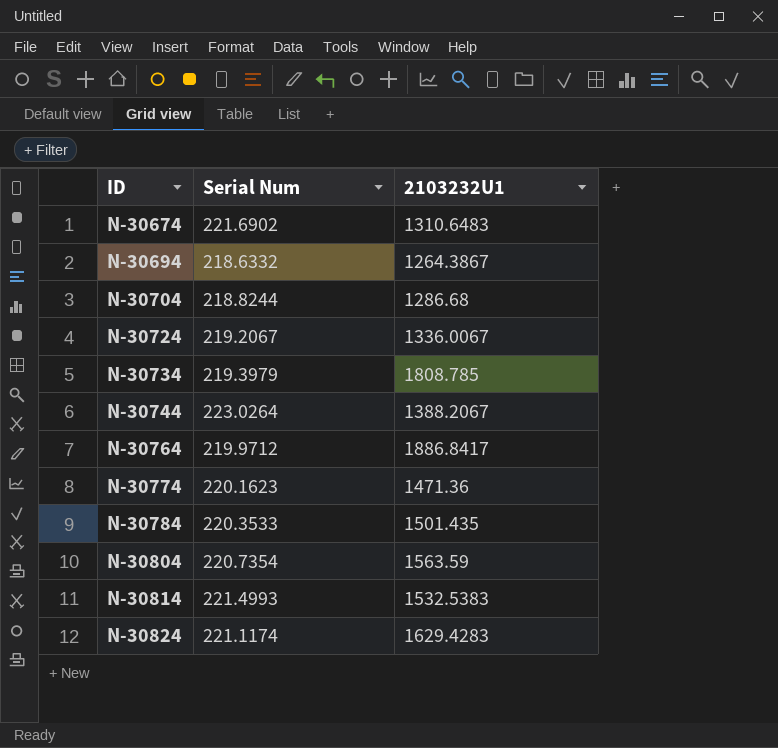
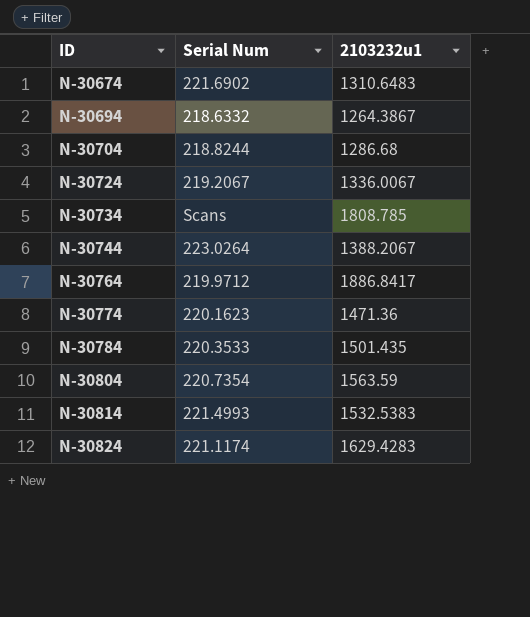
column name: 2103232U1 -> 2103232u1
N-30734 | Serial Num: 219.3979 -> Scans

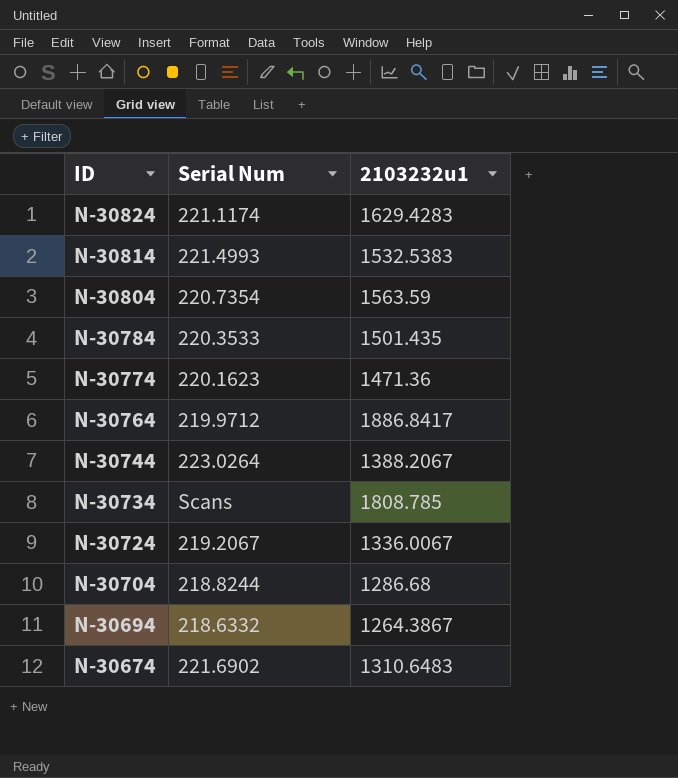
row order: ID ascending -> ID descending

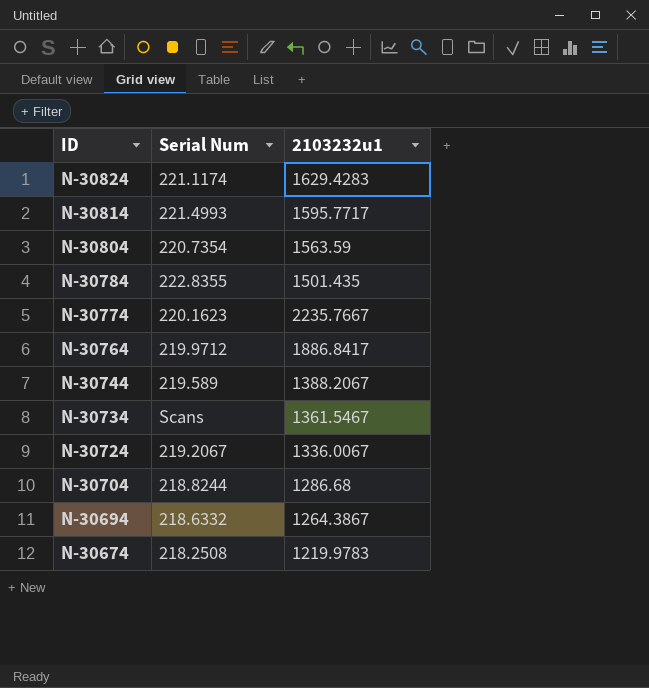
N-30814 | 2103232u1: 1532.5383 -> 1595.7717
N-30784 | Serial Num: 220.3533 -> 222.8355
N-30774 | 2103232u1: 1471.36 -> 2235.7667
N-30744 | Serial Num: 223.0264 -> 219.589
N-30734 | 2103232u1: 1808.785 -> 1361.5467
N-30674 | Serial Num: 221.6902 -> 218.2508
N-30674 | 2103232u1: 1310.6483 -> 1219.9783

